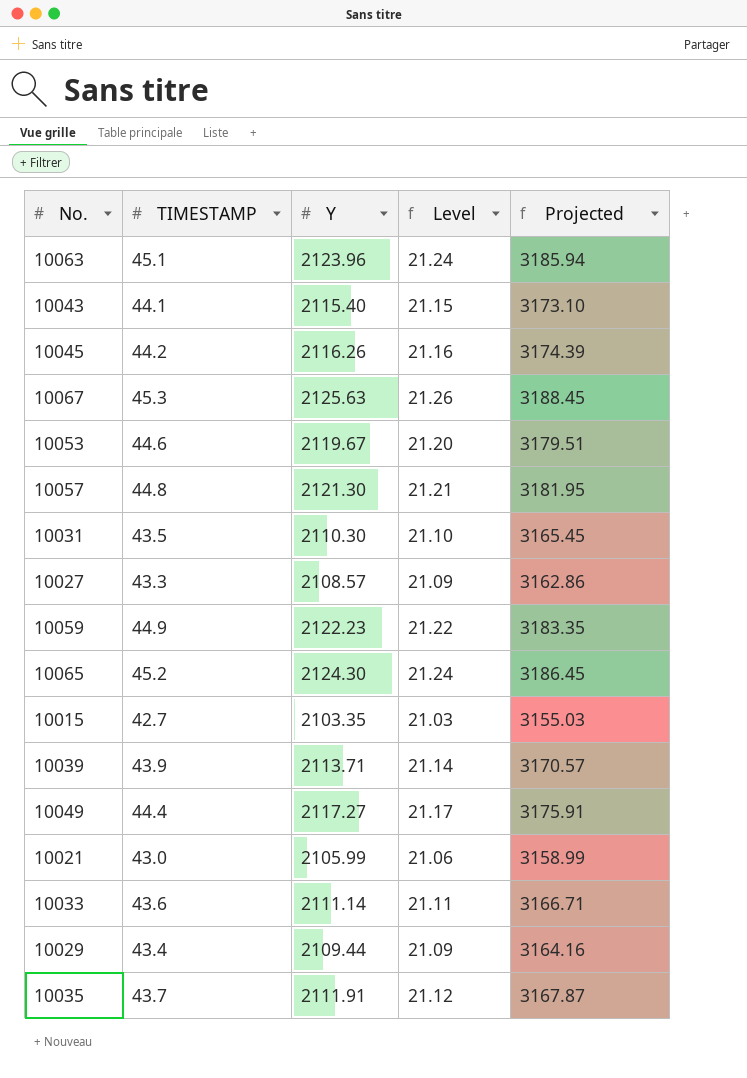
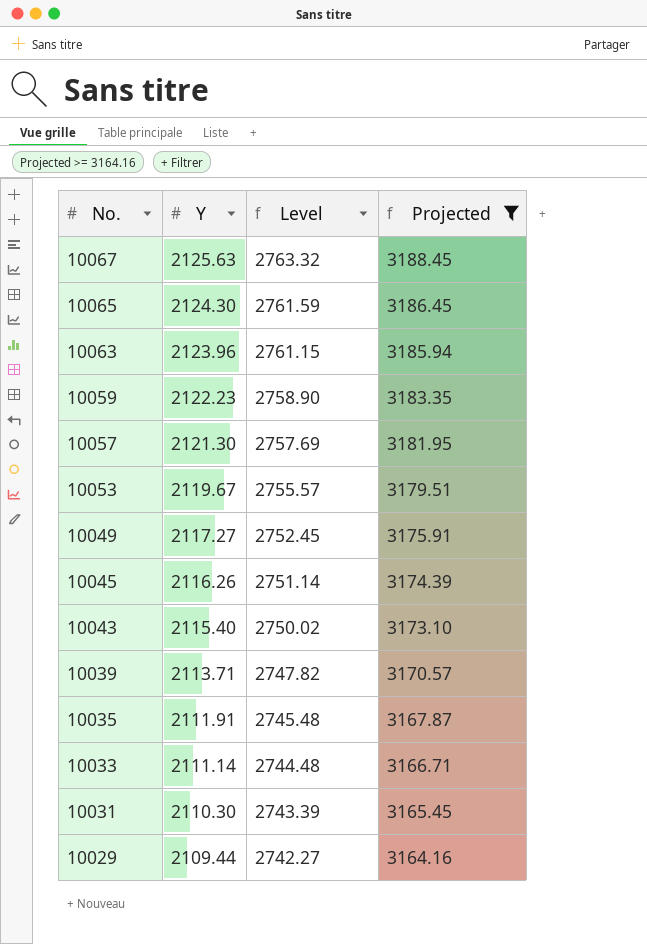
filter: none -> Projected >= 3164.16
row order: none -> No. descending
column TIMESTAMP | position: 2 -> none
column Level | formula: [Y] * 0.01 -> [Y] * 1.3

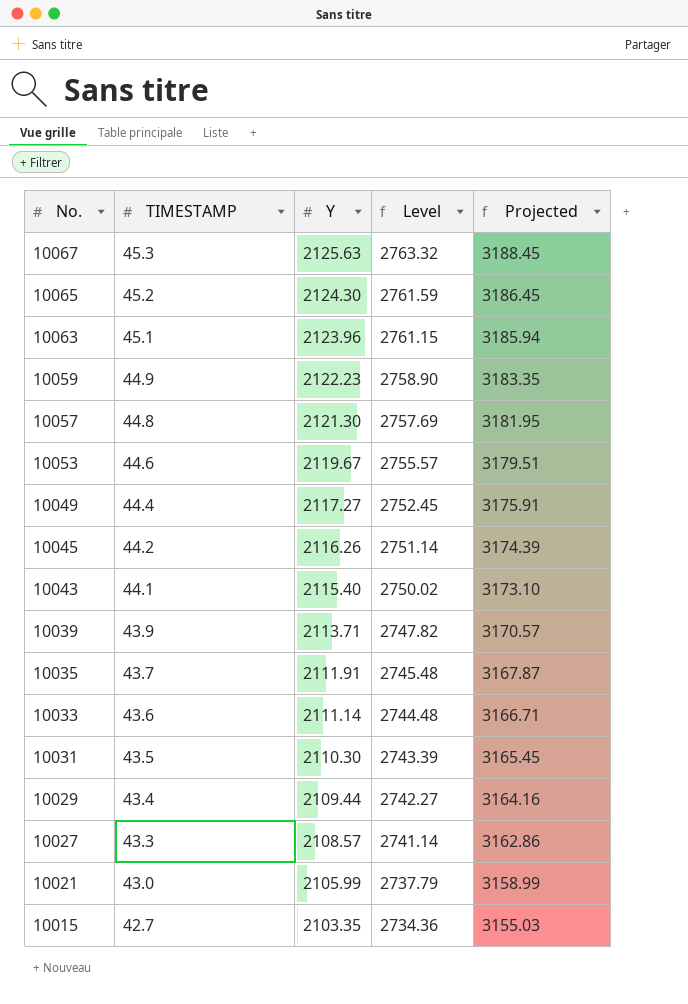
filter: Projected >= 3164.16 -> none
column TIMESTAMP | position: none -> 2

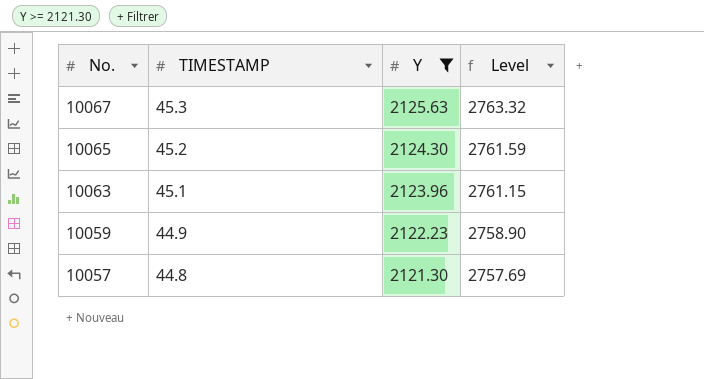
filter: none -> Y >= 2121.30
column Projected | formula: [Y] * 1.5 -> none

